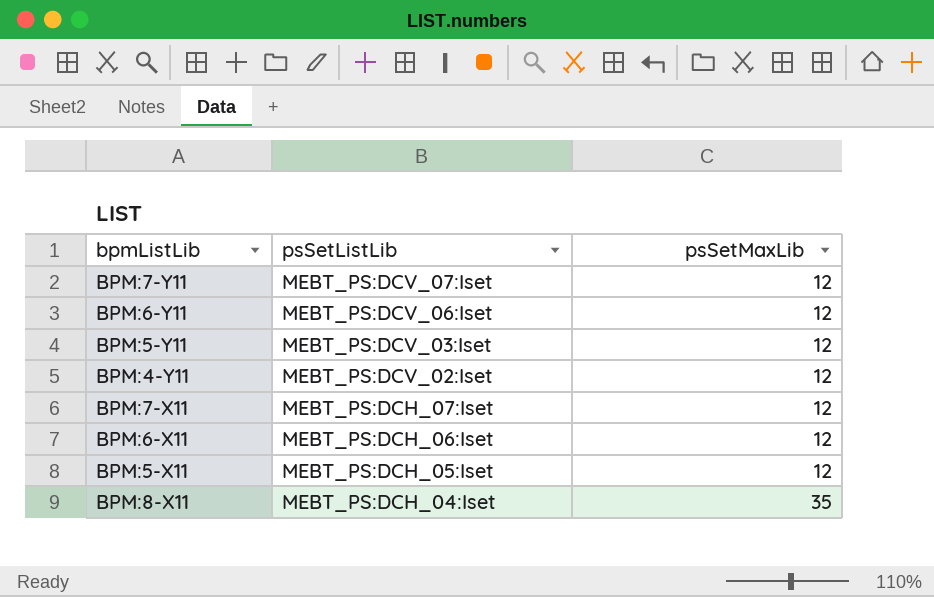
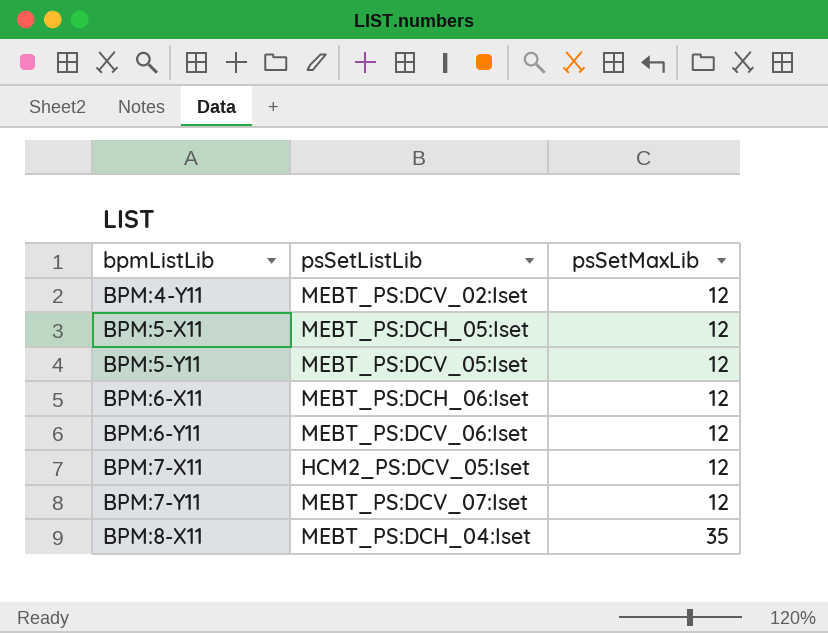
row order: psSetListLib descending -> bpmListLib ascending
BPM:5-Y11 | psSetListLib: MEBT_PS:DCV_03:Iset -> MEBT_PS:DCV_05:Iset
BPM:7-X11 | psSetListLib: MEBT_PS:DCH_07:Iset -> HCM2_PS:DCV_05:Iset

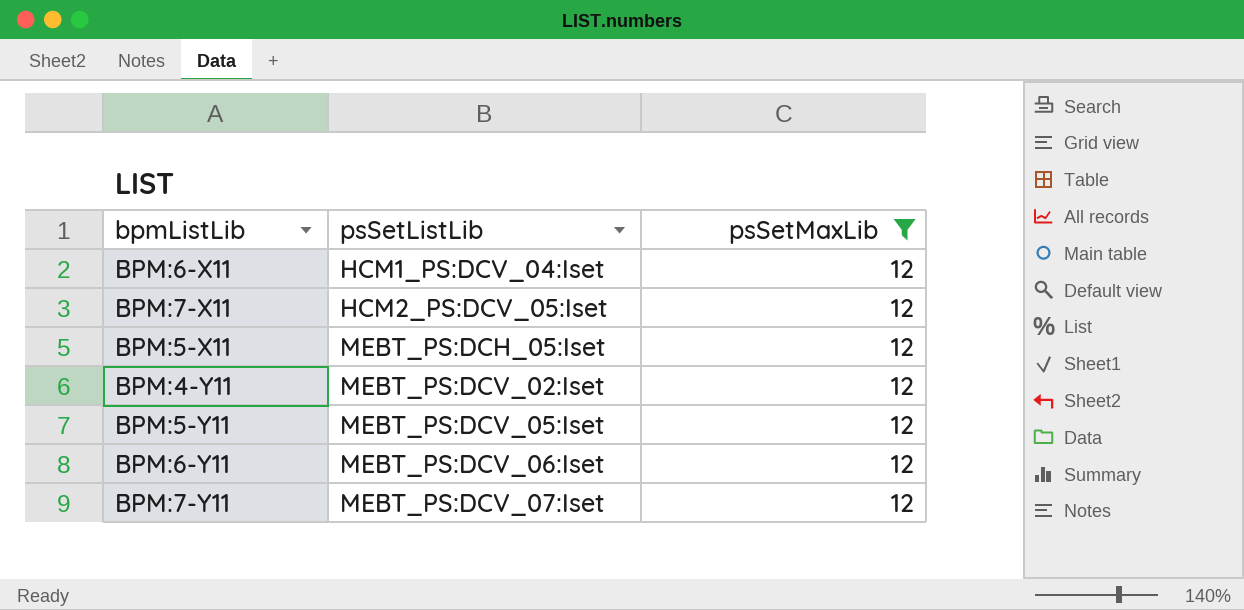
filter: none -> psSetMaxLib = 12
row order: bpmListLib ascending -> psSetListLib ascending
BPM:6-X11 | psSetListLib: MEBT_PS:DCH_06:Iset -> HCM1_PS:DCV_04:Iset

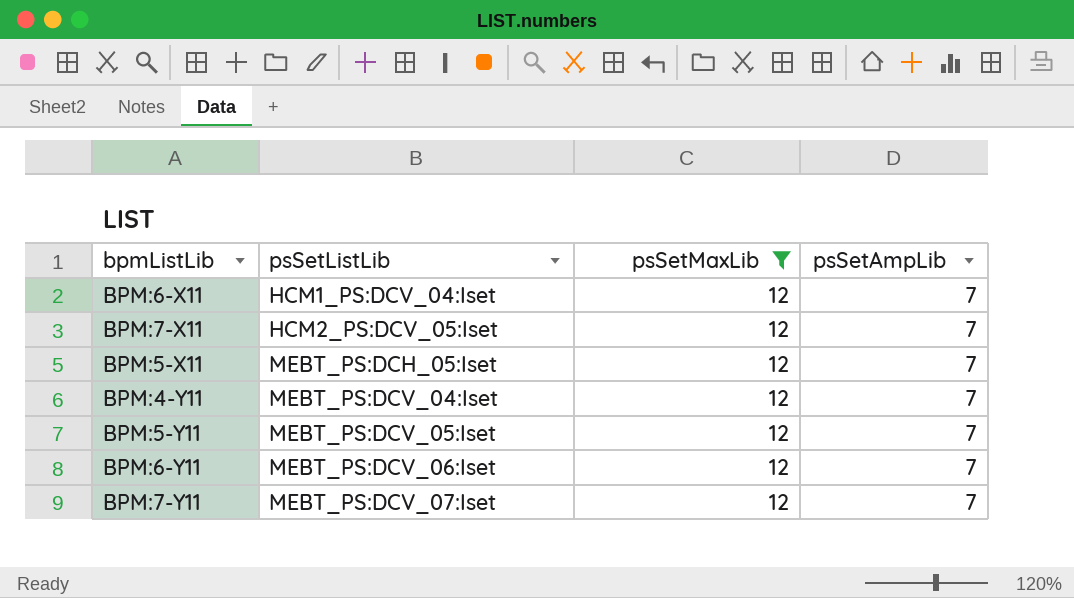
column psSetAmpLib | position: none -> 4
BPM:4-Y11 | psSetListLib: MEBT_PS:DCV_02:Iset -> MEBT_PS:DCV_04:Iset

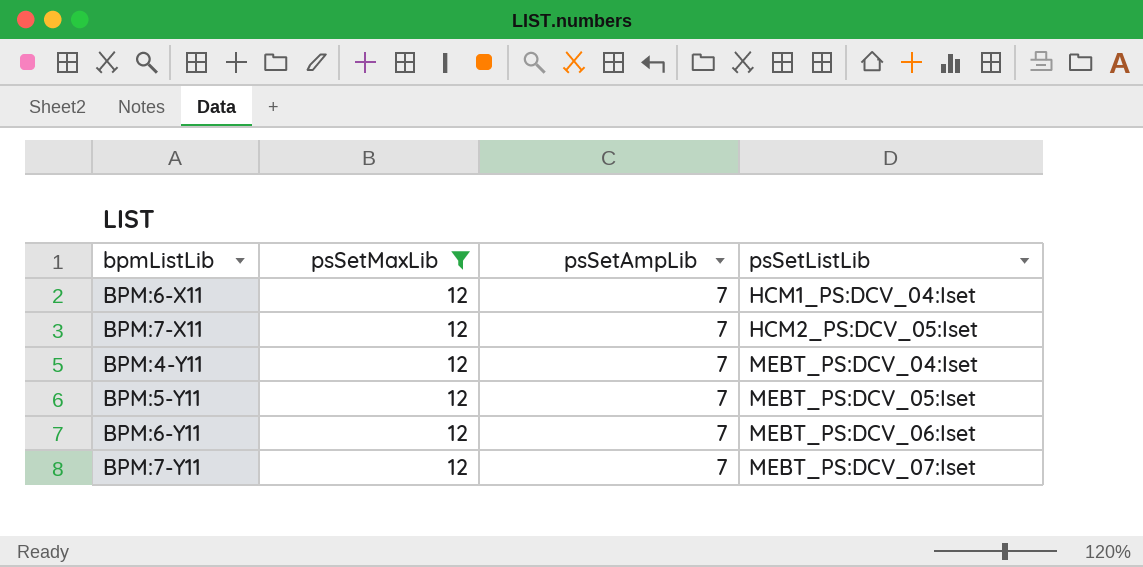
column psSetListLib | position: 2 -> 4
row BPM:5-X11: MEBT_PS:DCH_05:Iset | 12 | 7 -> none

